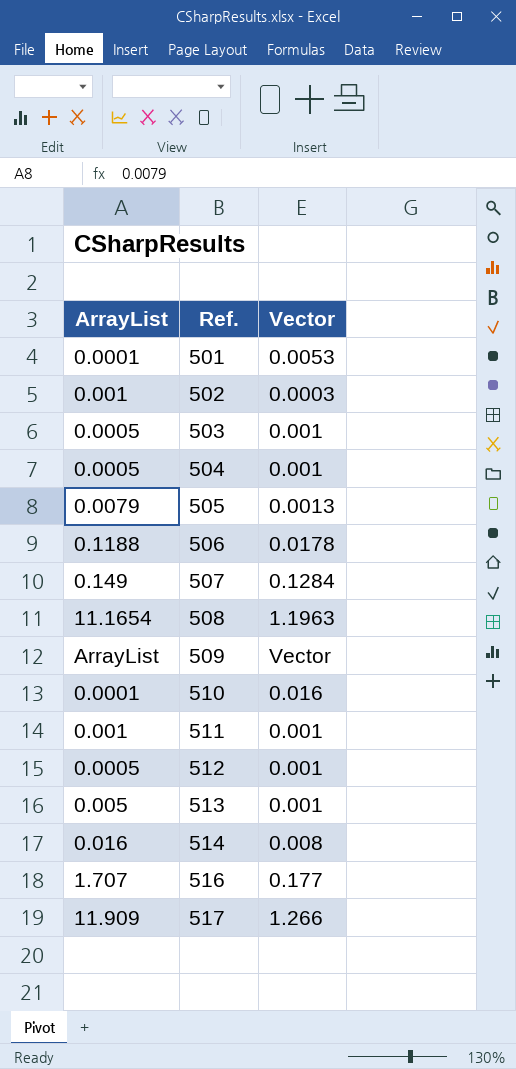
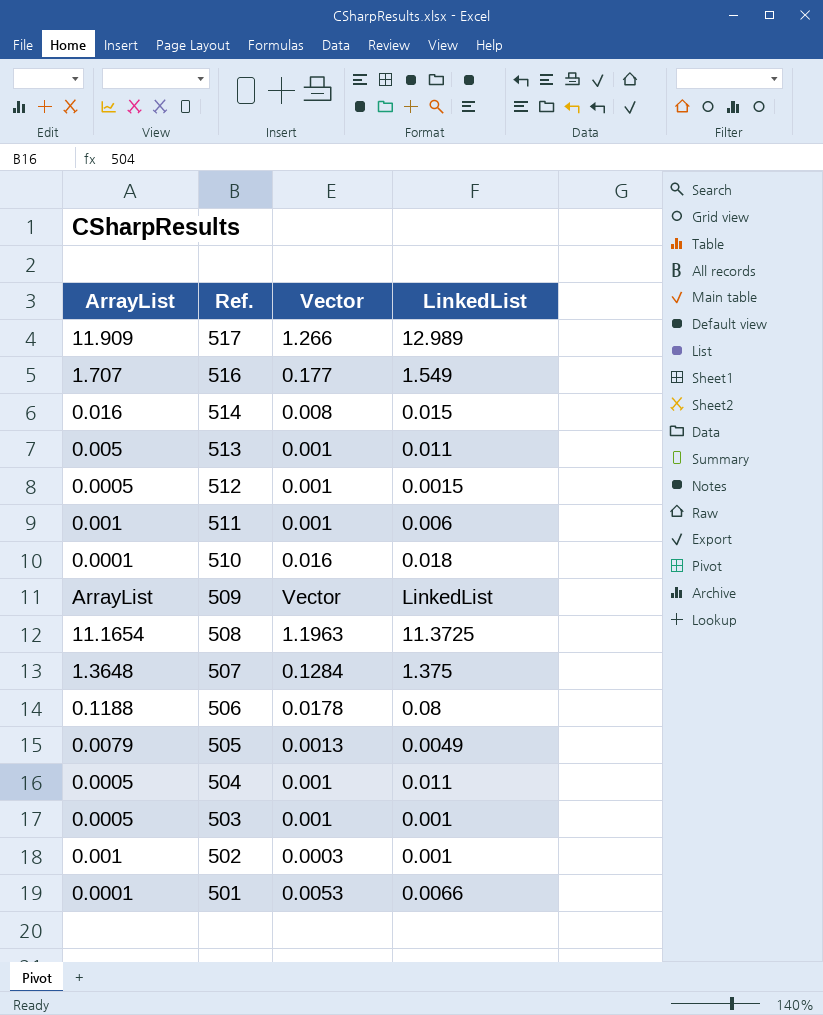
row order: Ref. ascending -> Ref. descending
column LinkedList | position: none -> 4
507 | ArrayList: 0.149 -> 1.3648

